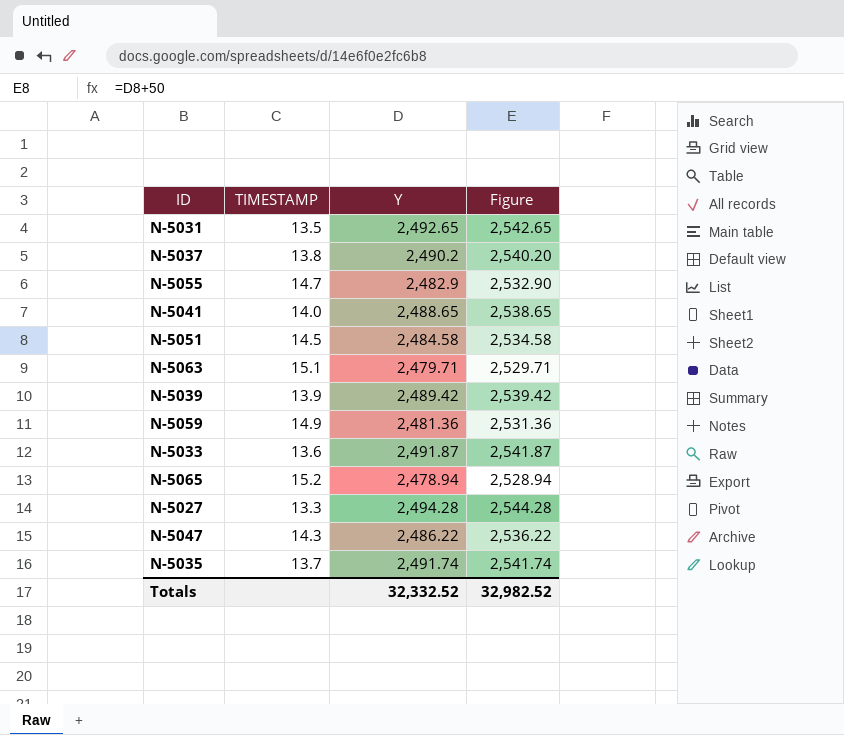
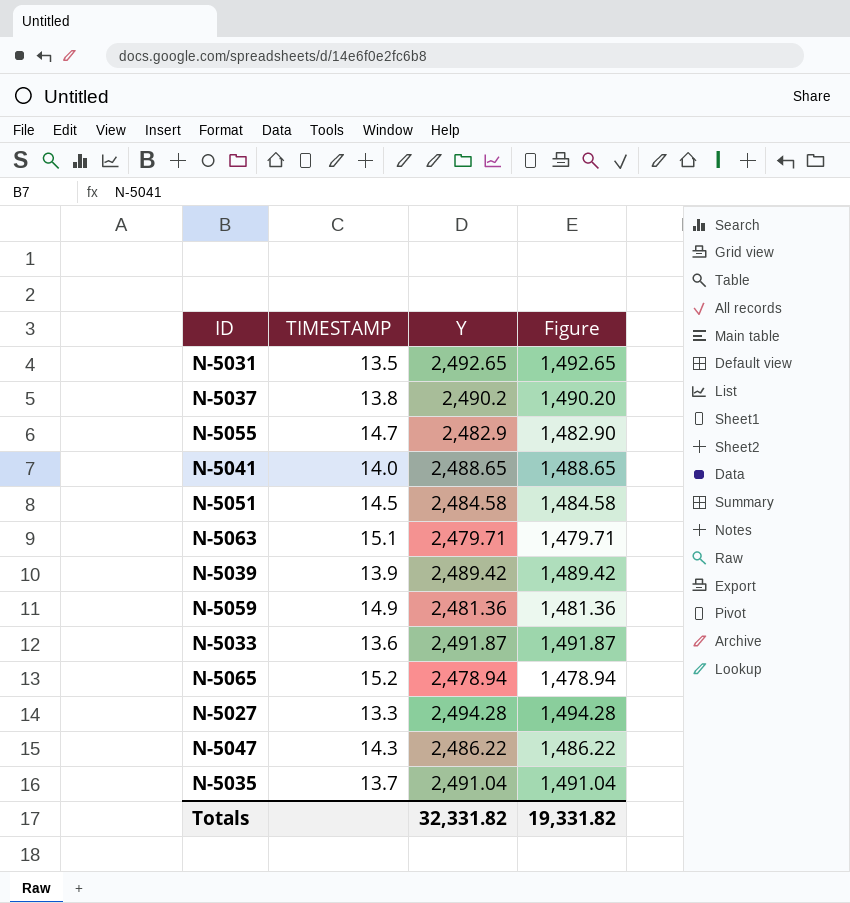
column Figure | formula: [Y] + 50 -> [Y] - 1000
N-5035 | Y: 2,491.74 -> 2,491.04
Totals | Y: 32,332.52 -> 32,331.82
Totals | Figure: 32,982.52 -> 19,331.82

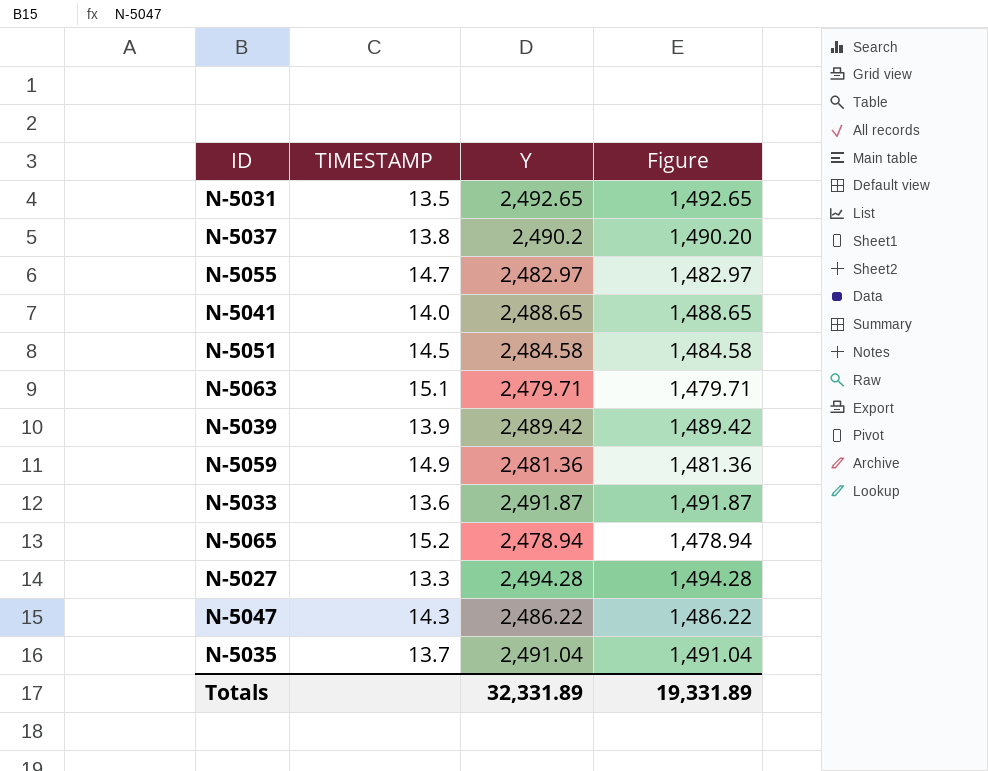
N-5055 | Y: 2,482.9 -> 2,482.97
N-5055 | Figure: 1,482.90 -> 1,482.97
Totals | Y: 32,331.82 -> 32,331.89
Totals | Figure: 19,331.82 -> 19,331.89

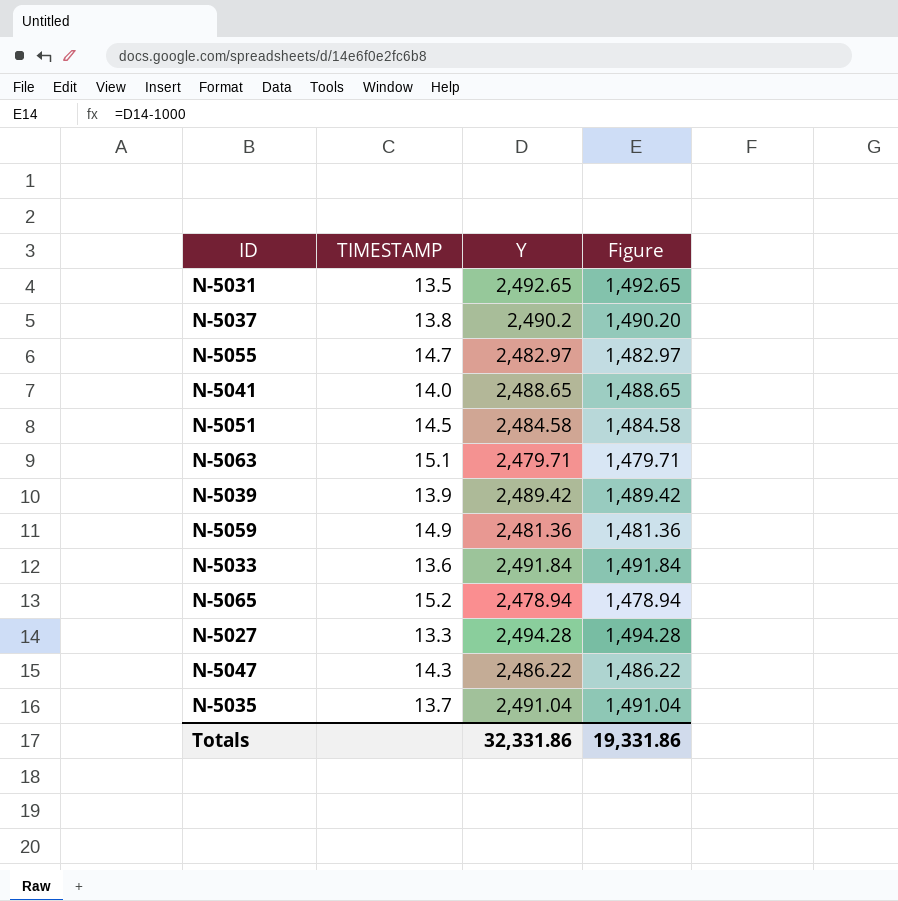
N-5033 | Y: 2,491.87 -> 2,491.84
N-5033 | Figure: 1,491.87 -> 1,491.84
Totals | Y: 32,331.89 -> 32,331.86
Totals | Figure: 19,331.89 -> 19,331.86

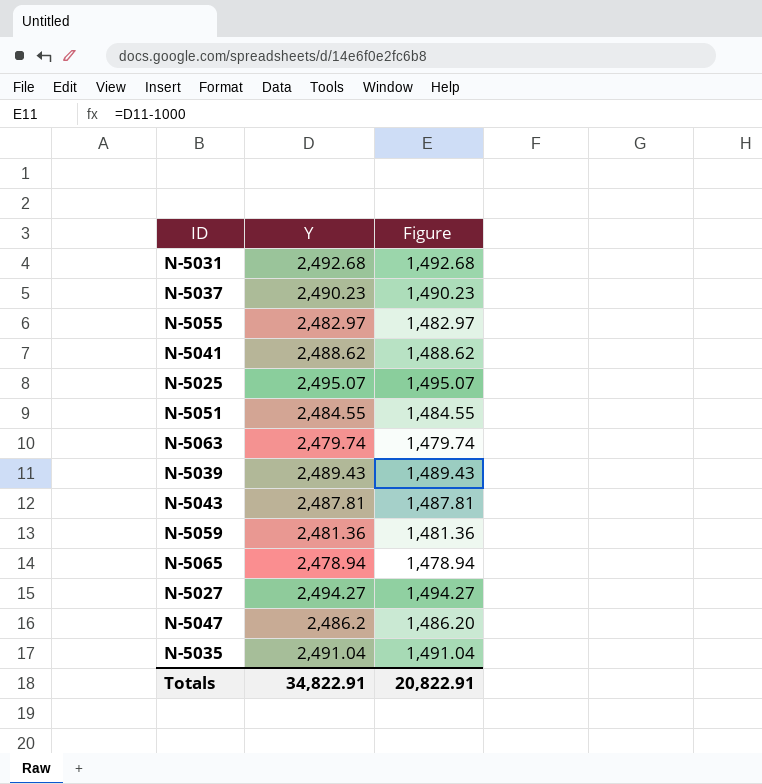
column TIMESTAMP | position: 2 -> none
row N-5033: 13.6 | 2,491.84 | 1,491.84 -> none
N-5031 | Y: 2,492.65 -> 2,492.68
N-5031 | Figure: 1,492.65 -> 1,492.68
N-5037 | Y: 2,490.2 -> 2,490.23
N-5037 | Figure: 1,490.20 -> 1,490.23
N-5041 | Y: 2,488.65 -> 2,488.62
N-5041 | Figure: 1,488.65 -> 1,488.62
row N-5025: none -> 2,495.07 | 1,495.07
N-5051 | Y: 2,484.58 -> 2,484.55
N-5051 | Figure: 1,484.58 -> 1,484.55
N-5063 | Y: 2,479.71 -> 2,479.74
N-5063 | Figure: 1,479.71 -> 1,479.74
N-5039 | Y: 2,489.42 -> 2,489.43
N-5039 | Figure: 1,489.42 -> 1,489.43
row N-5043: none -> 2,487.81 | 1,487.81
N-5027 | Y: 2,494.28 -> 2,494.27
N-5027 | Figure: 1,494.28 -> 1,494.27
N-5047 | Y: 2,486.22 -> 2,486.2
N-5047 | Figure: 1,486.22 -> 1,486.20
Totals | Y: 32,331.86 -> 34,822.91
Totals | Figure: 19,331.86 -> 20,822.91

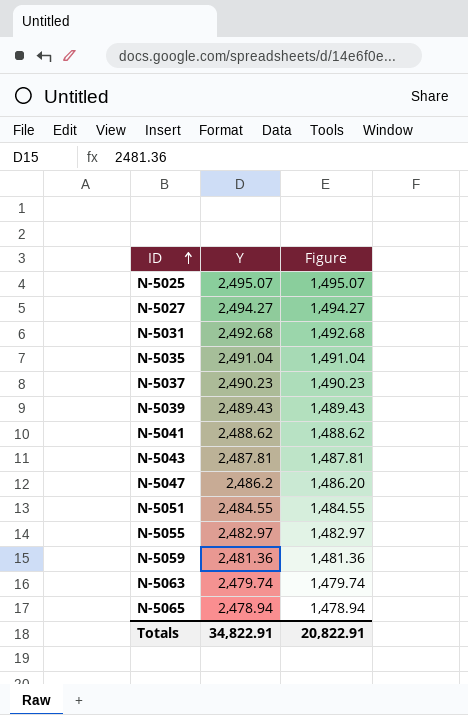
row order: none -> ID ascending

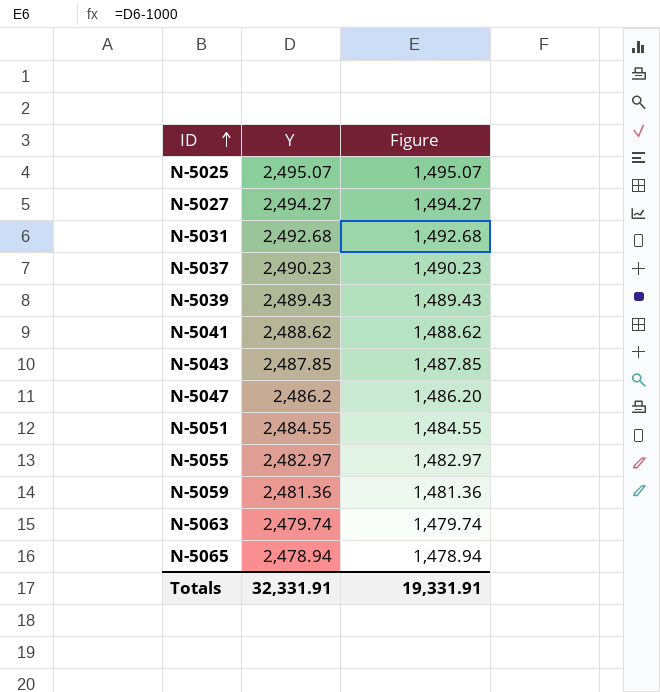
row N-5035: 2,491.04 | 1,491.04 -> none
N-5043 | Y: 2,487.81 -> 2,487.85
N-5043 | Figure: 1,487.81 -> 1,487.85
Totals | Y: 34,822.91 -> 32,331.91
Totals | Figure: 20,822.91 -> 19,331.91

